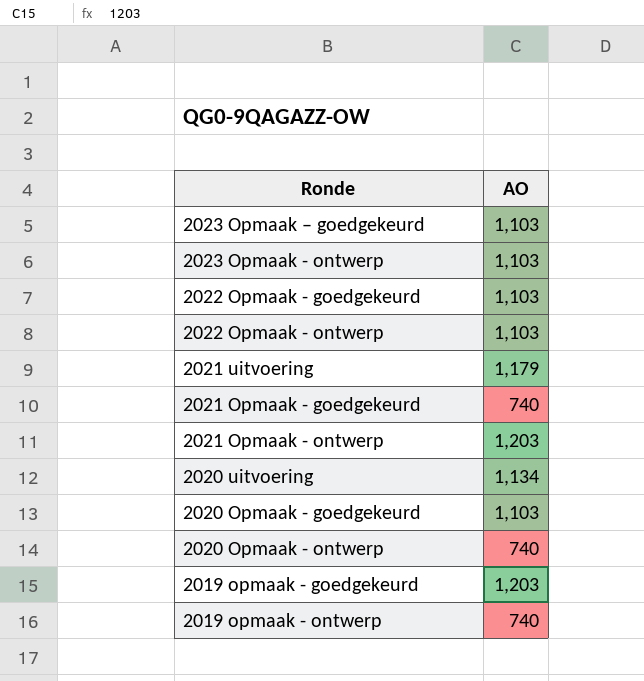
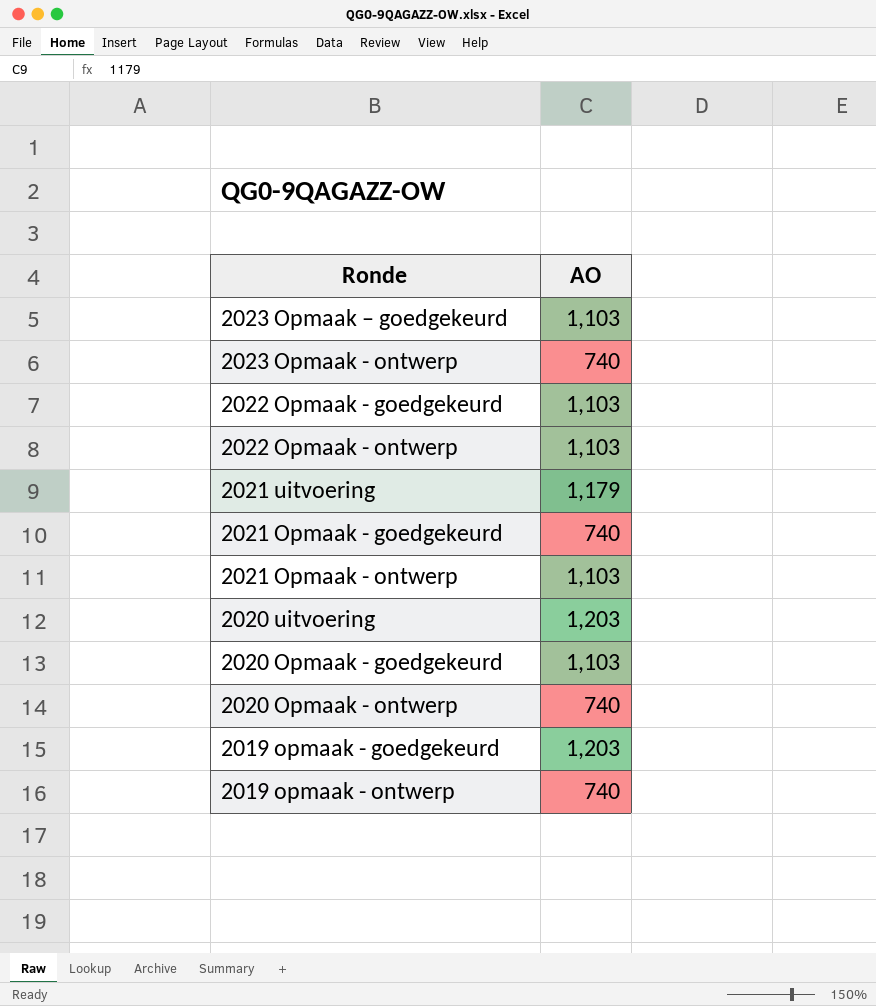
2023 Opmaak - ontwerp | AO: 1,103 -> 740
2021 Opmaak - ontwerp | AO: 1,203 -> 1,103
2020 uitvoering | AO: 1,134 -> 1,203

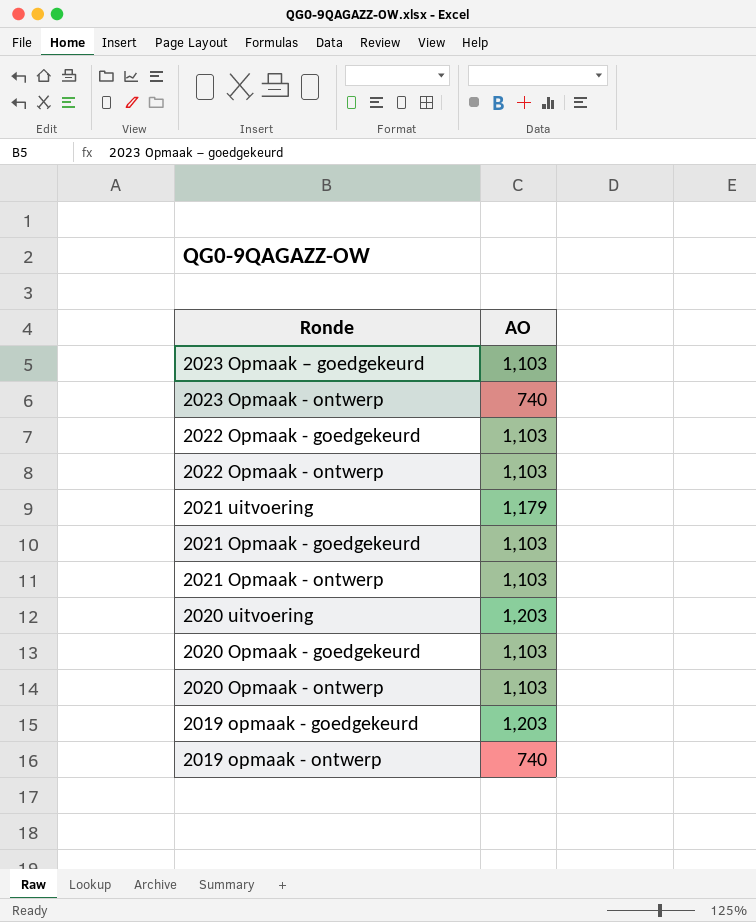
2021 Opmaak - goedgekeurd | AO: 740 -> 1,103
2020 Opmaak - ontwerp | AO: 740 -> 1,103

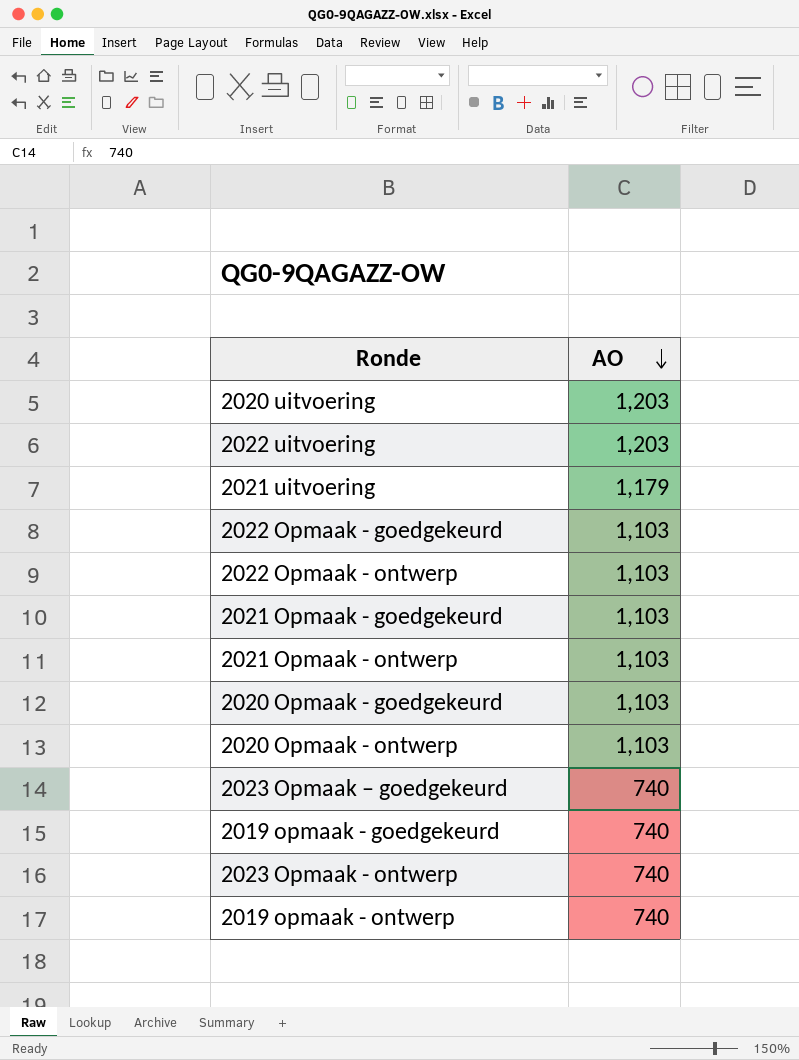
row order: none -> AO descending
row 2022 uitvoering: none -> 1,203
2023 Opmaak – goedgekeurd | AO: 1,103 -> 740
2019 opmaak - goedgekeurd | AO: 1,203 -> 740

